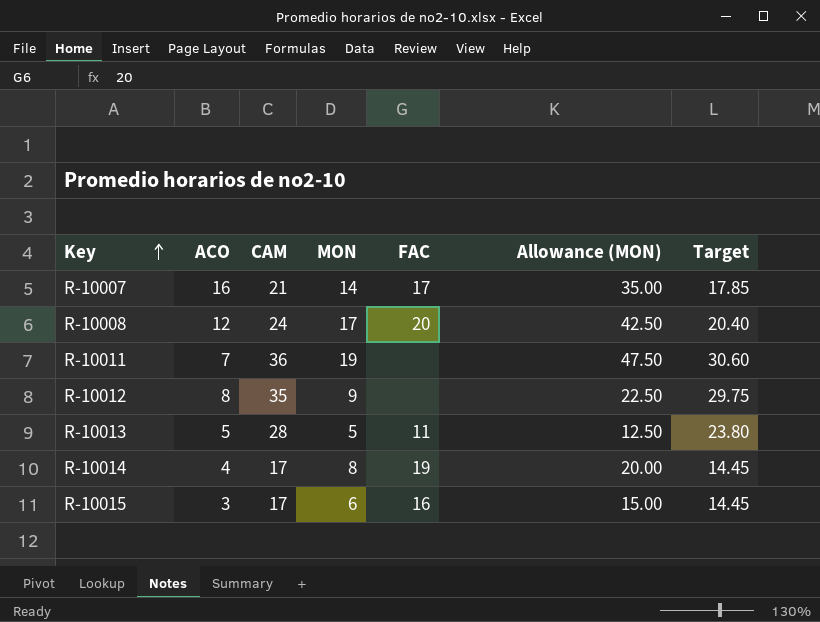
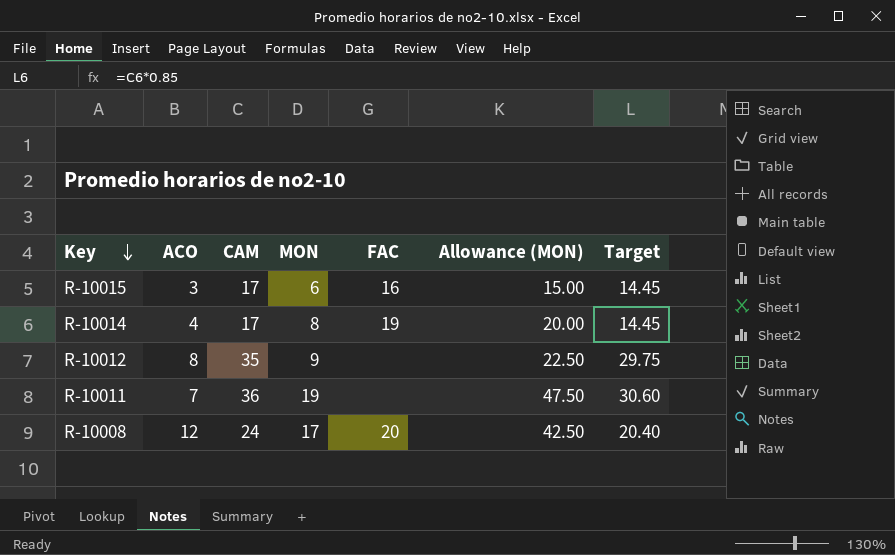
row order: Key ascending -> Key descending
row R-10007: 16 | 21 | 14 | 17 | 35.00 | 17.85 -> none
row R-10013: 5 | 28 | 5 | 11 | 12.50 | 23.80 -> none

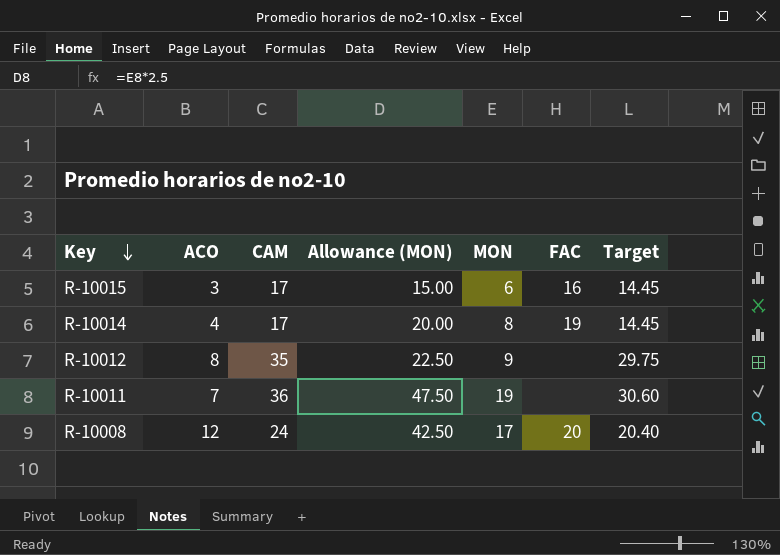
column Allowance (MON) | position: 6 -> 4

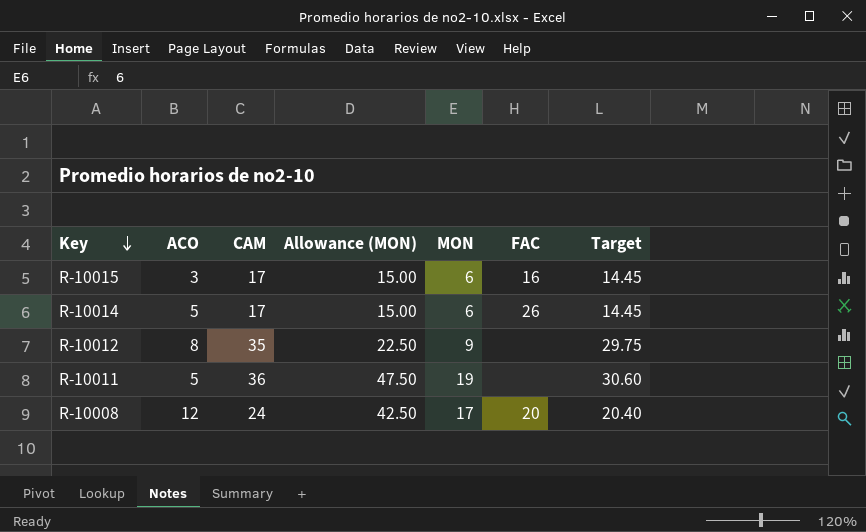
R-10014 | ACO: 4 -> 5
R-10014 | Allowance (MON): 20.00 -> 15.00
R-10014 | MON: 8 -> 6
R-10014 | FAC: 19 -> 26
R-10011 | ACO: 7 -> 5

